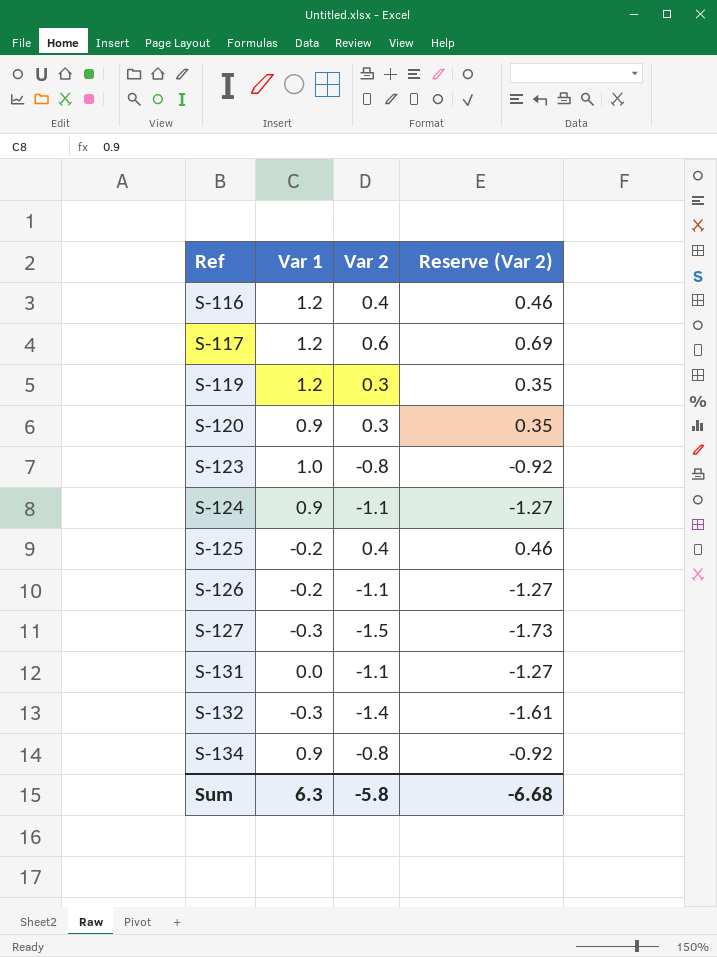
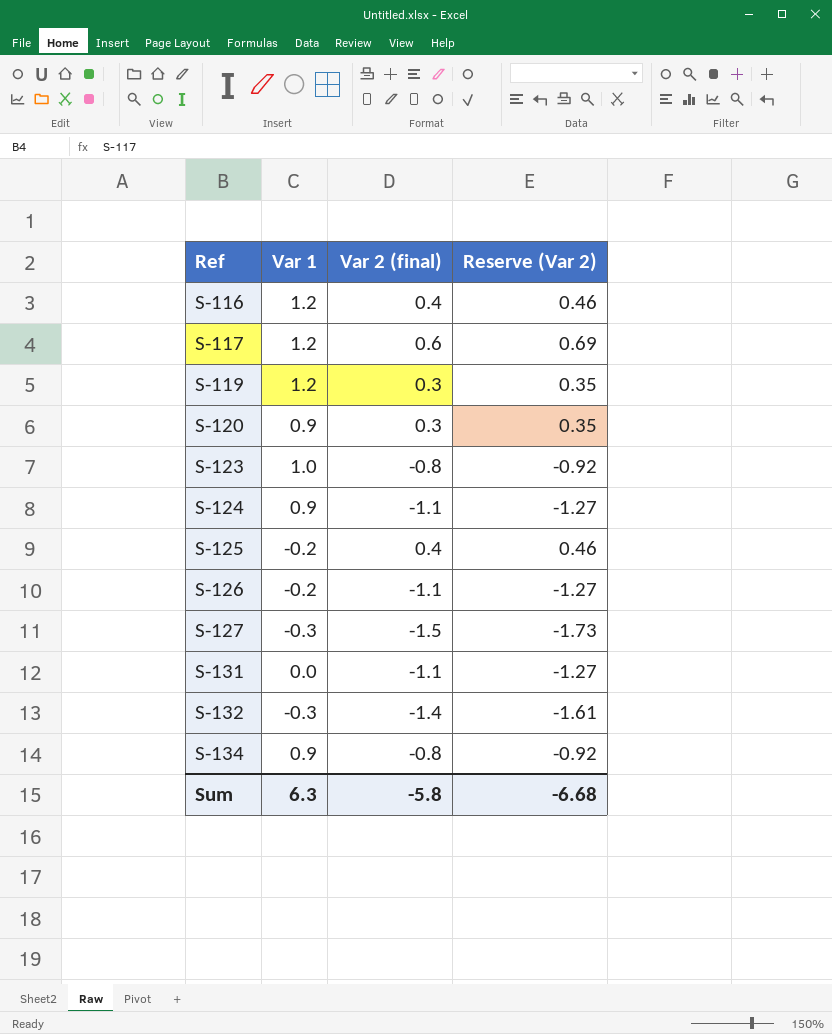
column name: Var 2 -> Var 2 (final)

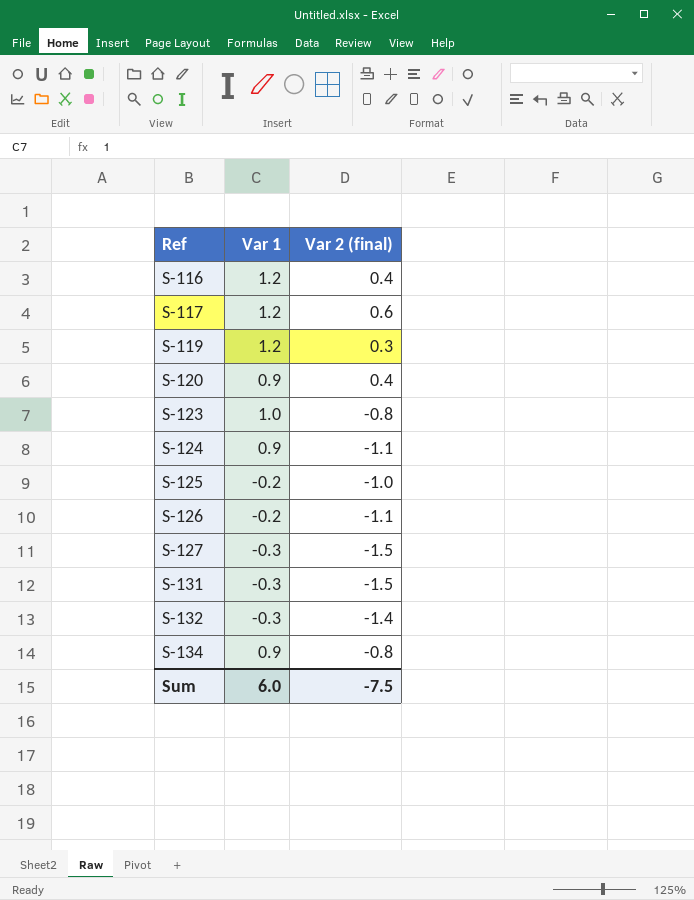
column Reserve (Var 2) | formula: [Var 2 (final)] * 1.15 -> none
S-120 | Var 2 (final): 0.3 -> 0.4
S-125 | Var 2 (final): 0.4 -> -1.0
S-131 | Var 1: 0.0 -> -0.3
S-131 | Var 2 (final): -1.1 -> -1.5
Sum | Var 1: 6.3 -> 6.0
Sum | Var 2 (final): -5.8 -> -7.5

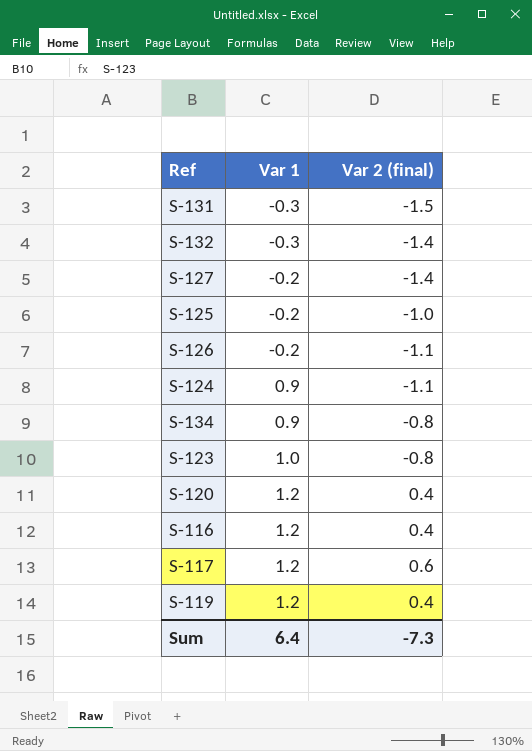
row order: Ref ascending -> Var 1 ascending
S-127 | Var 1: -0.3 -> -0.2
S-127 | Var 2 (final): -1.5 -> -1.4
S-120 | Var 1: 0.9 -> 1.2
S-119 | Var 2 (final): 0.3 -> 0.4
Sum | Var 1: 6.0 -> 6.4
Sum | Var 2 (final): -7.5 -> -7.3

